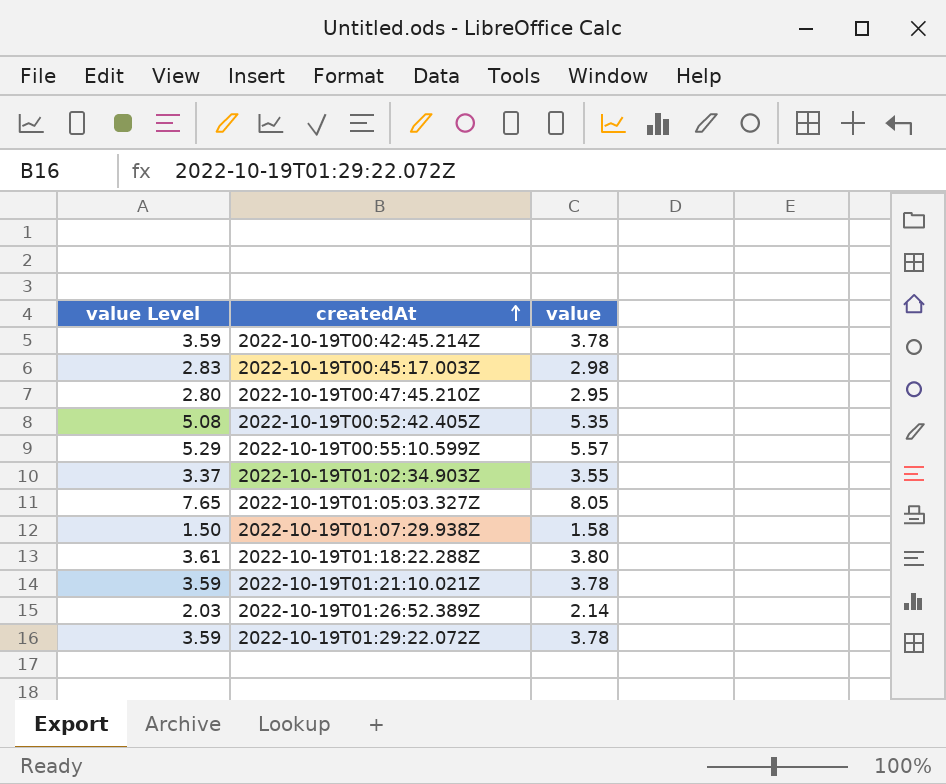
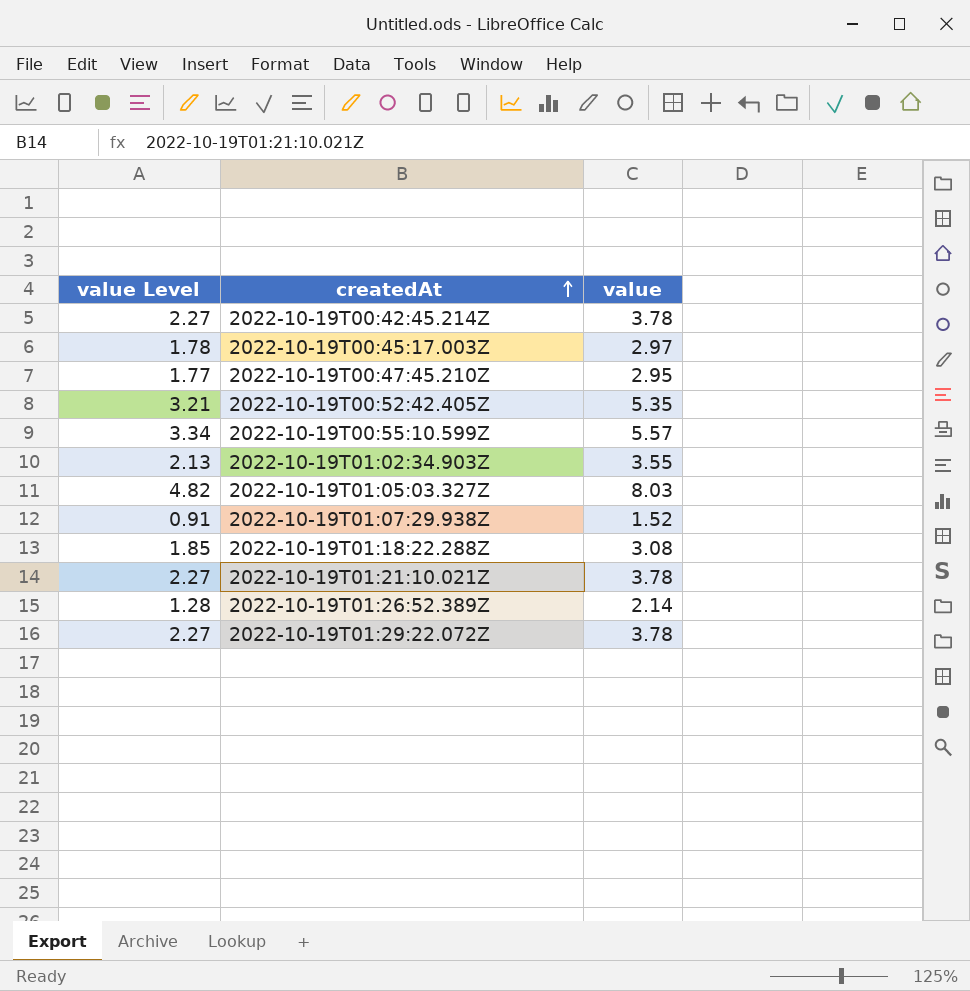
column value Level | formula: [value] * 0.95 -> [value] * 0.6
2022-10-19T00:45:17.003Z | value: 2.98 -> 2.97
2022-10-19T01:05:03.327Z | value: 8.05 -> 8.03
2022-10-19T01:07:29.938Z | value: 1.58 -> 1.52
2022-10-19T01:18:22.288Z | value: 3.80 -> 3.08

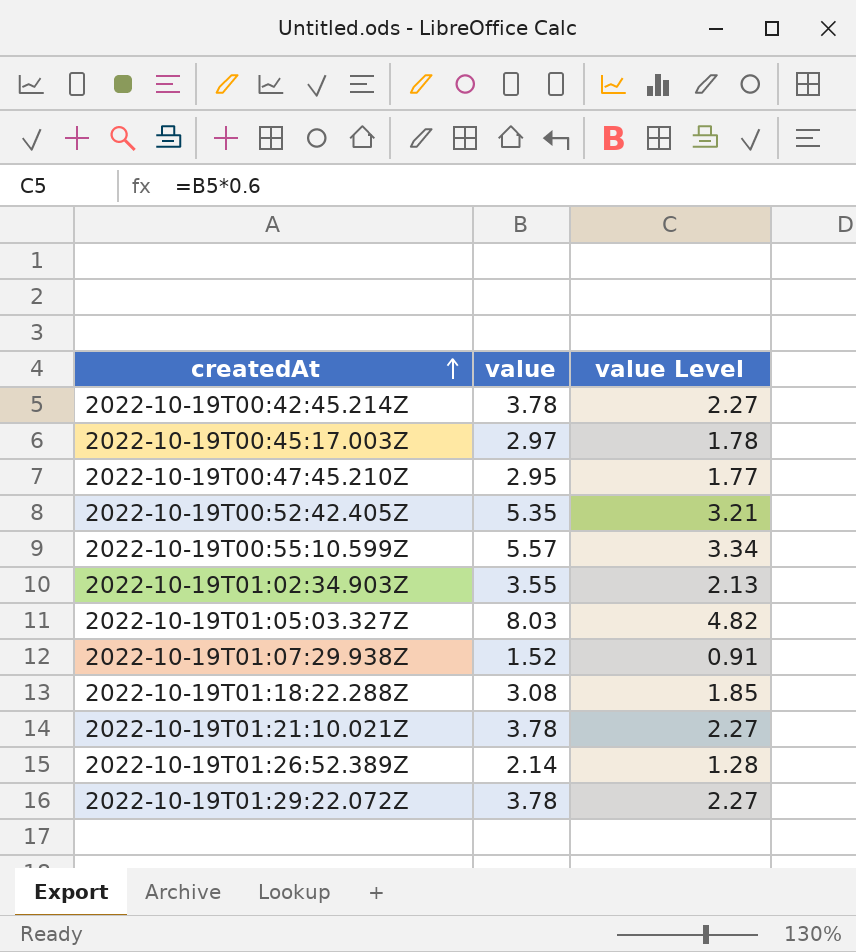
column value Level | position: 1 -> 3

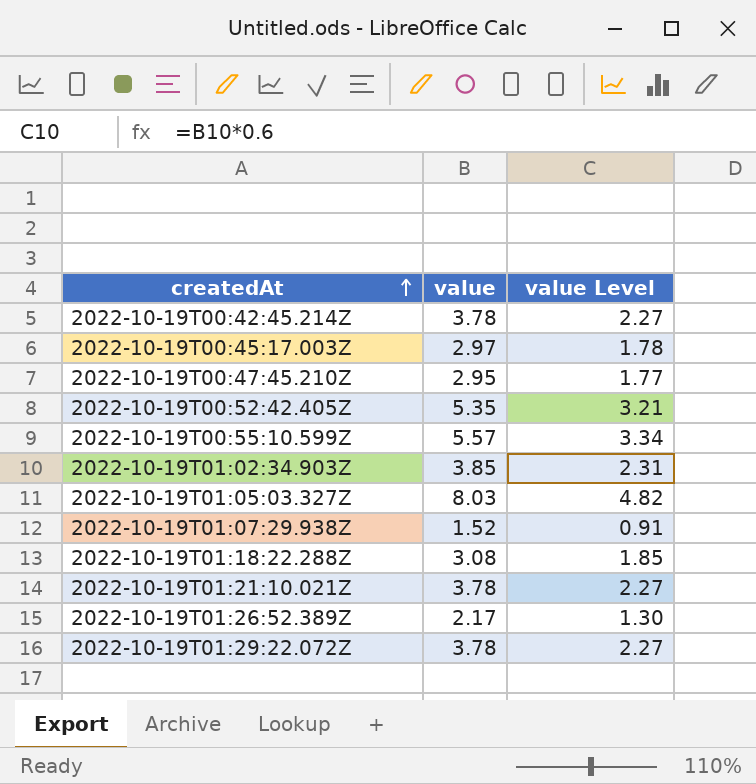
2022-10-19T01:02:34.903Z | value: 3.55 -> 3.85
2022-10-19T01:02:34.903Z | value Level: 2.13 -> 2.31
2022-10-19T01:26:52.389Z | value: 2.14 -> 2.17
2022-10-19T01:26:52.389Z | value Level: 1.28 -> 1.30

